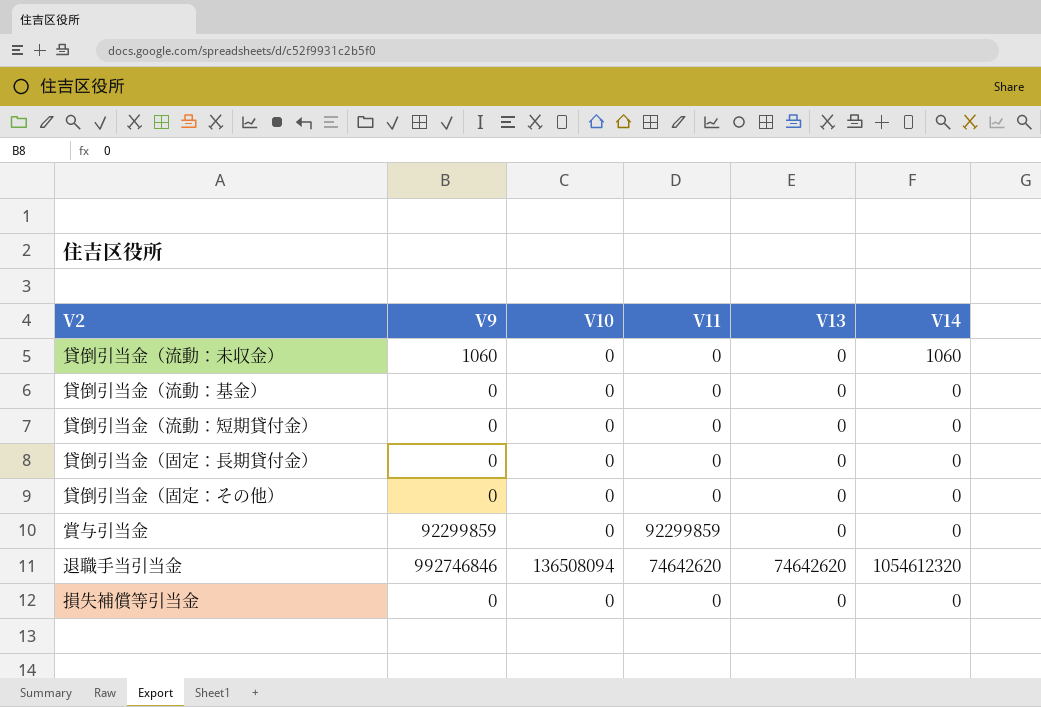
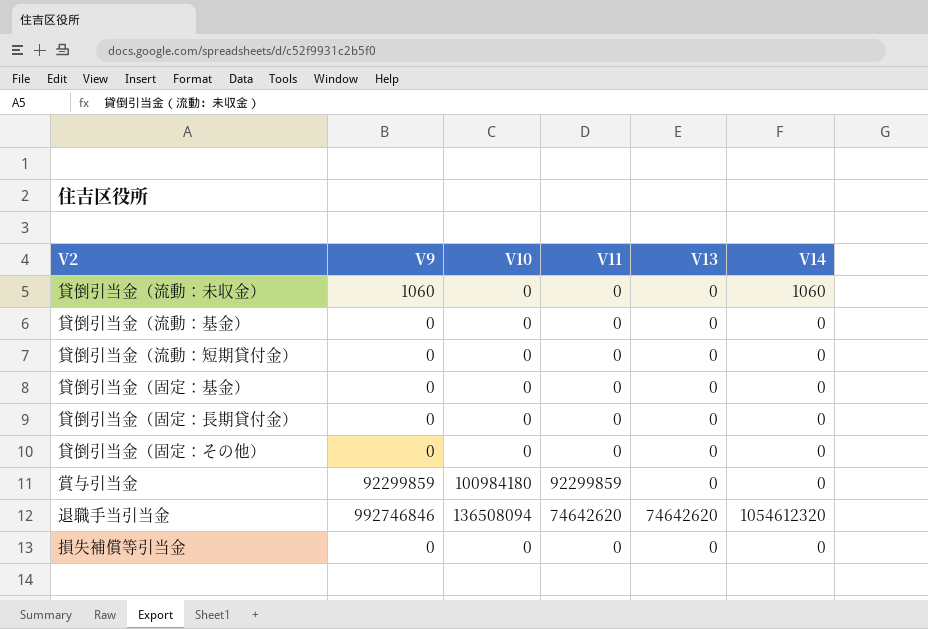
row 貸倒引当金（固定：基金）: none -> 0 | 0 | 0 | 0 | 0
賞与引当金 | V10: 0 -> 100984180

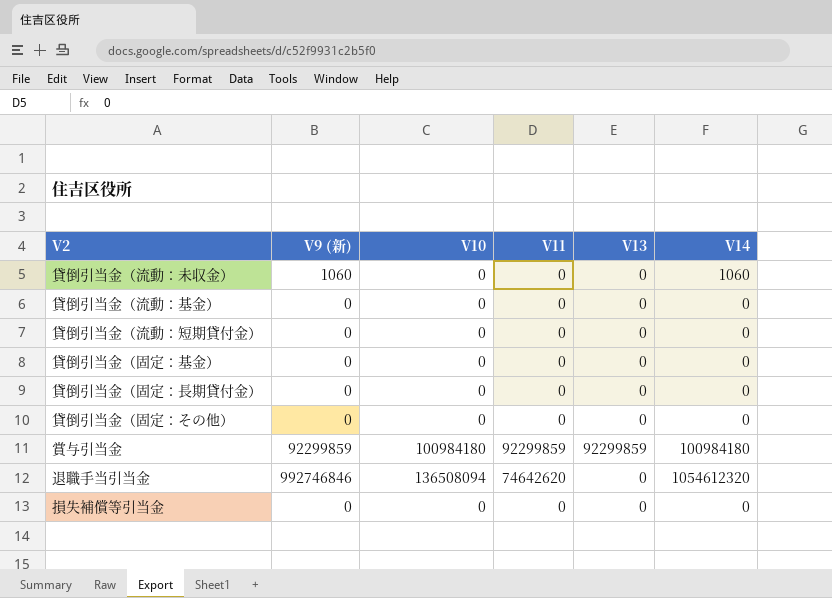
column name: V9 -> V9 (新)
賞与引当金 | V13: 0 -> 92299859
賞与引当金 | V14: 0 -> 100984180
退職手当引当金 | V13: 74642620 -> 0

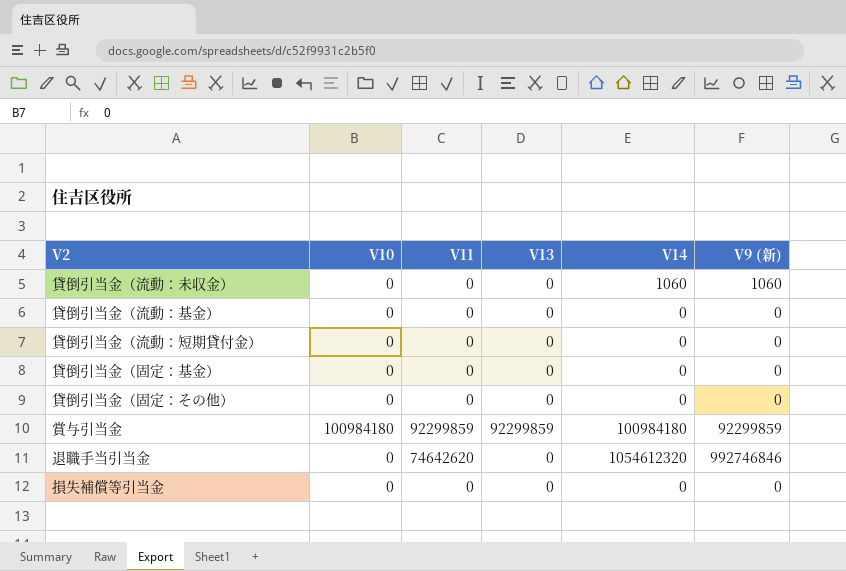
column V9 (新) | position: 2 -> 6
row 貸倒引当金（固定：長期貸付金）: 0 | 0 | 0 | 0 | 0 -> none
退職手当引当金 | V10: 136508094 -> 0

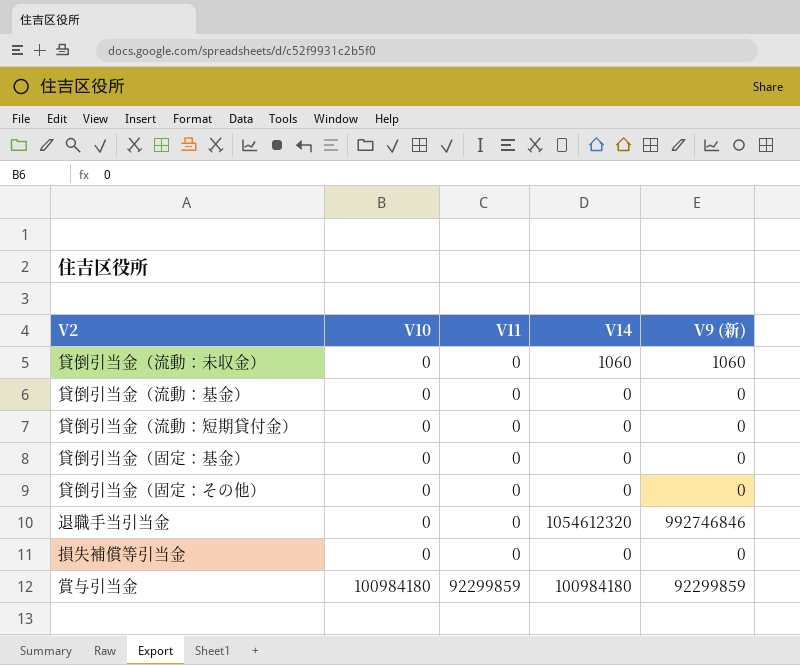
row order: none -> V10 ascending
column V13 | position: 4 -> none
退職手当引当金 | V11: 74642620 -> 0

